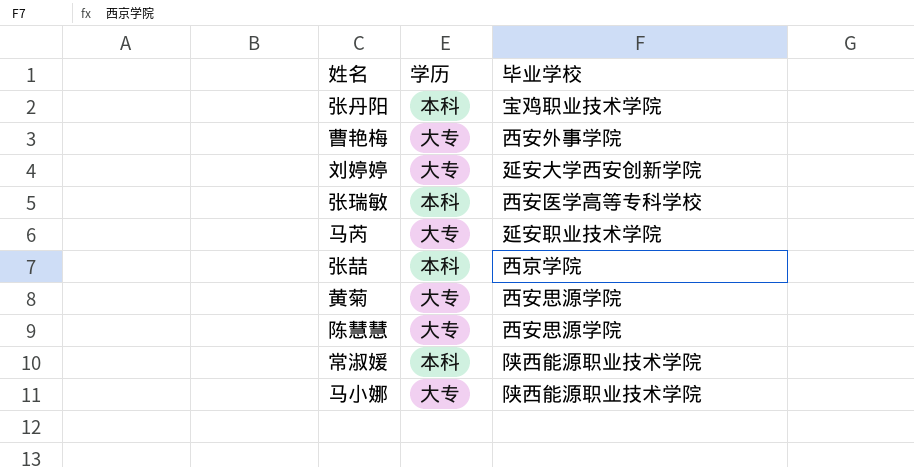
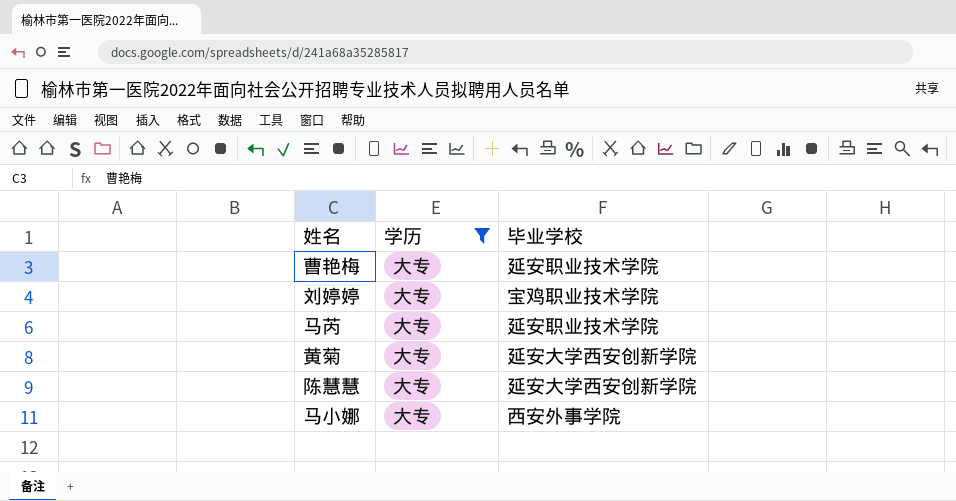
filter: none -> 学历 = 大专
曹艳梅 | 毕业学校: 西安外事学院 -> 延安职业技术学院
刘婷婷 | 毕业学校: 延安大学西安创新学院 -> 宝鸡职业技术学院
黄菊 | 毕业学校: 西安思源学院 -> 延安大学西安创新学院
陈慧慧 | 毕业学校: 西安思源学院 -> 延安大学西安创新学院
马小娜 | 毕业学校: 陕西能源职业技术学院 -> 西安外事学院

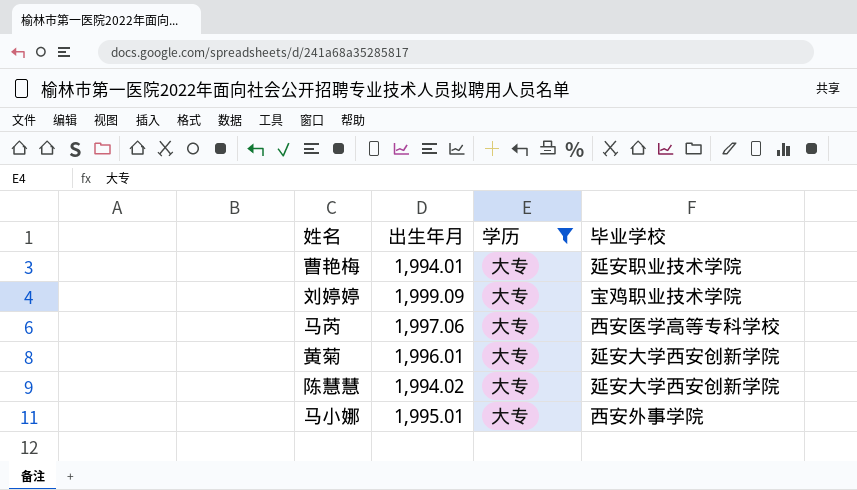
column 出生年月 | position: none -> 2
马芮 | 毕业学校: 延安职业技术学院 -> 西安医学高等专科学校

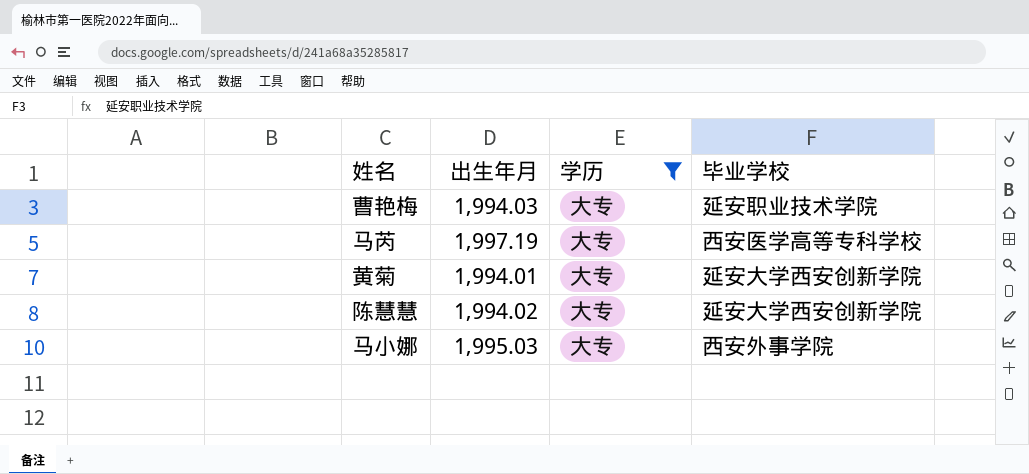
row 刘婷婷: 1,999.09 | 大专 | 宝鸡职业技术学院 -> none
曹艳梅 | 出生年月: 1,994.01 -> 1,994.03
马芮 | 出生年月: 1,997.06 -> 1,997.19
黄菊 | 出生年月: 1,996.01 -> 1,994.01
马小娜 | 出生年月: 1,995.01 -> 1,995.03

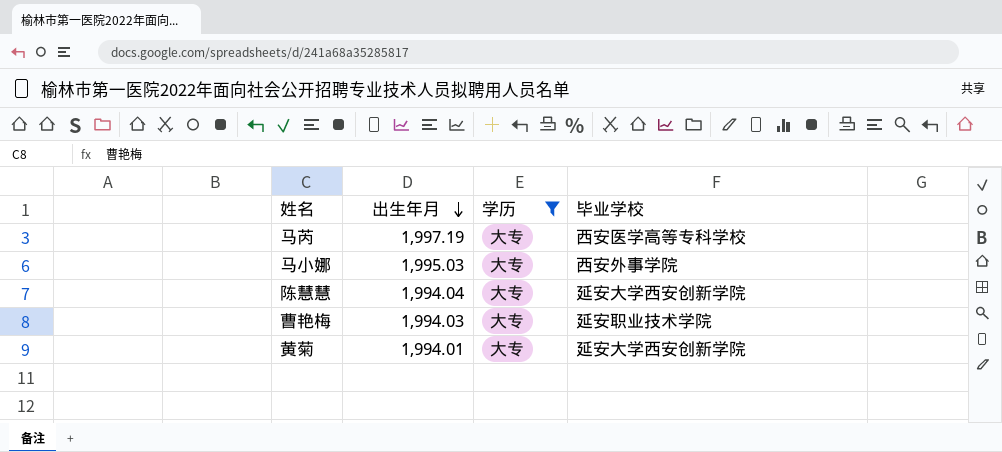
row order: none -> 出生年月 descending
陈慧慧 | 出生年月: 1,994.02 -> 1,994.04

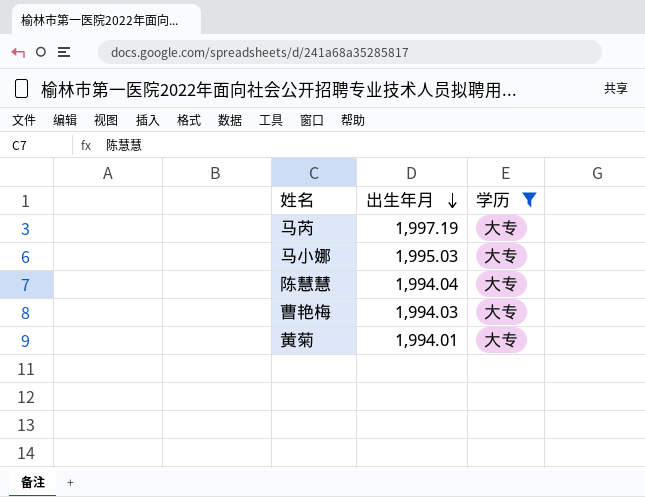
column 毕业学校 | position: 4 -> none

